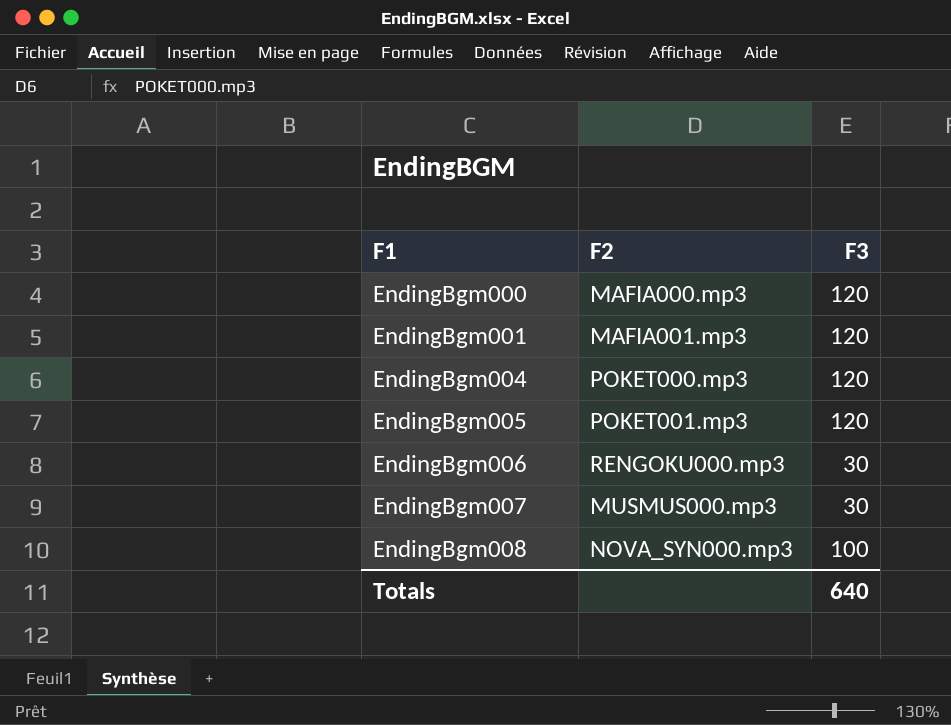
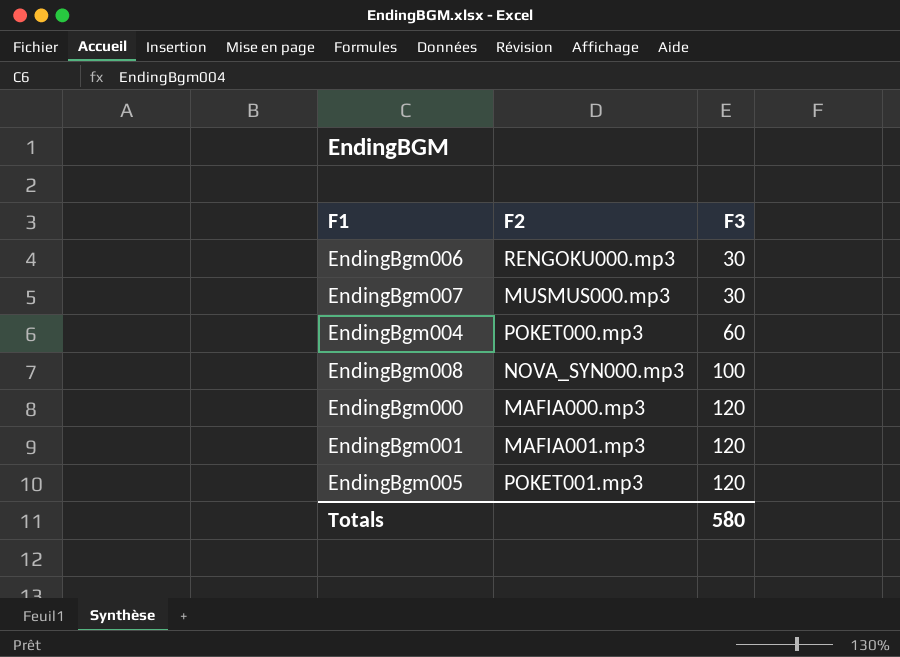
row order: F1 ascending -> F3 ascending
EndingBgm004 | F3: 120 -> 60
Totals | F3: 640 -> 580

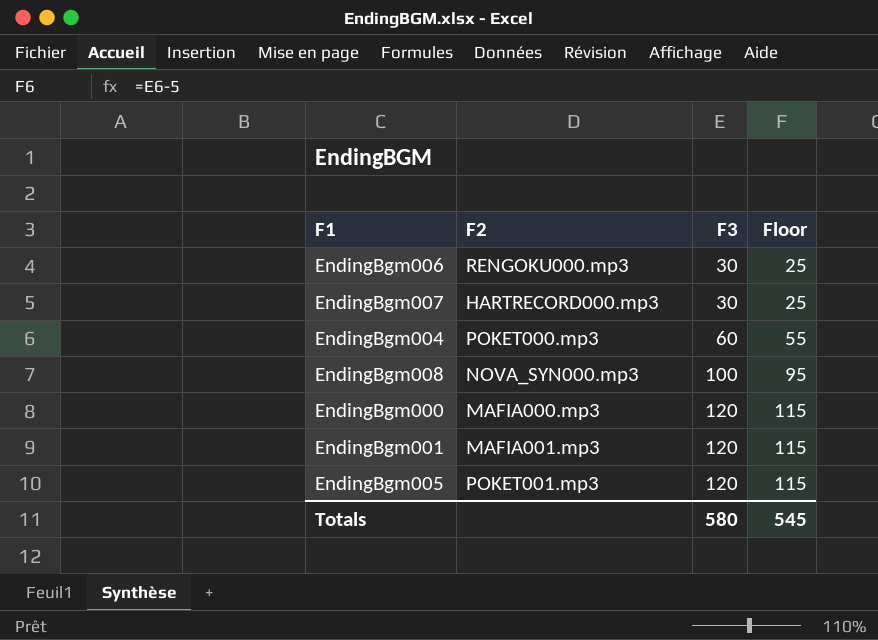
column Floor | formula: none -> [F3] - 5
EndingBgm007 | F2: MUSMUS000.mp3 -> HARTRECORD000.mp3

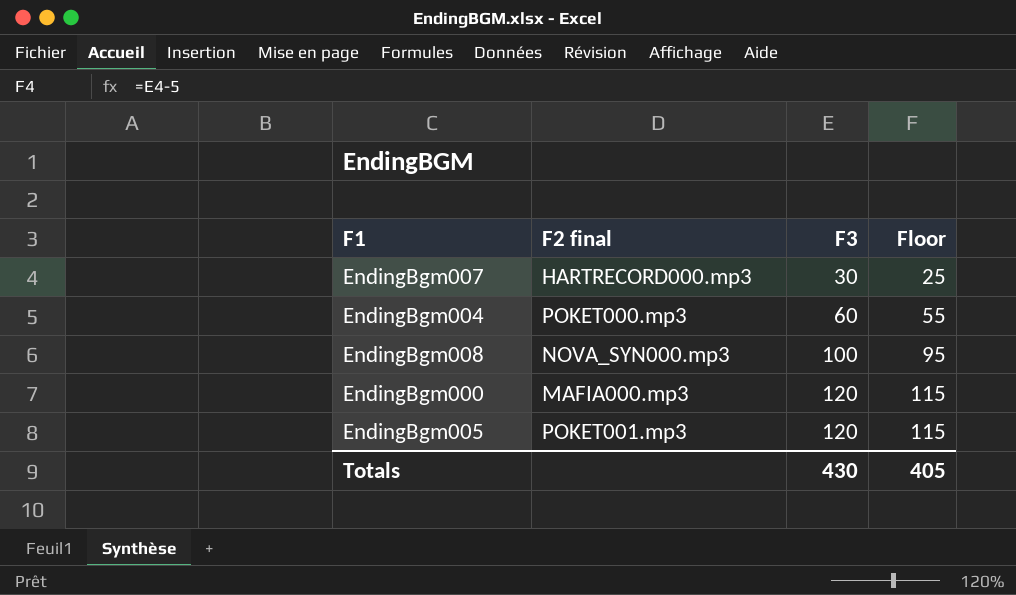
column name: F2 -> F2 final
row EndingBgm006: RENGOKU000.mp3 | 30 | 25 -> none
row EndingBgm001: MAFIA001.mp3 | 120 | 115 -> none
Totals | F3: 580 -> 430
Totals | Floor: 545 -> 405

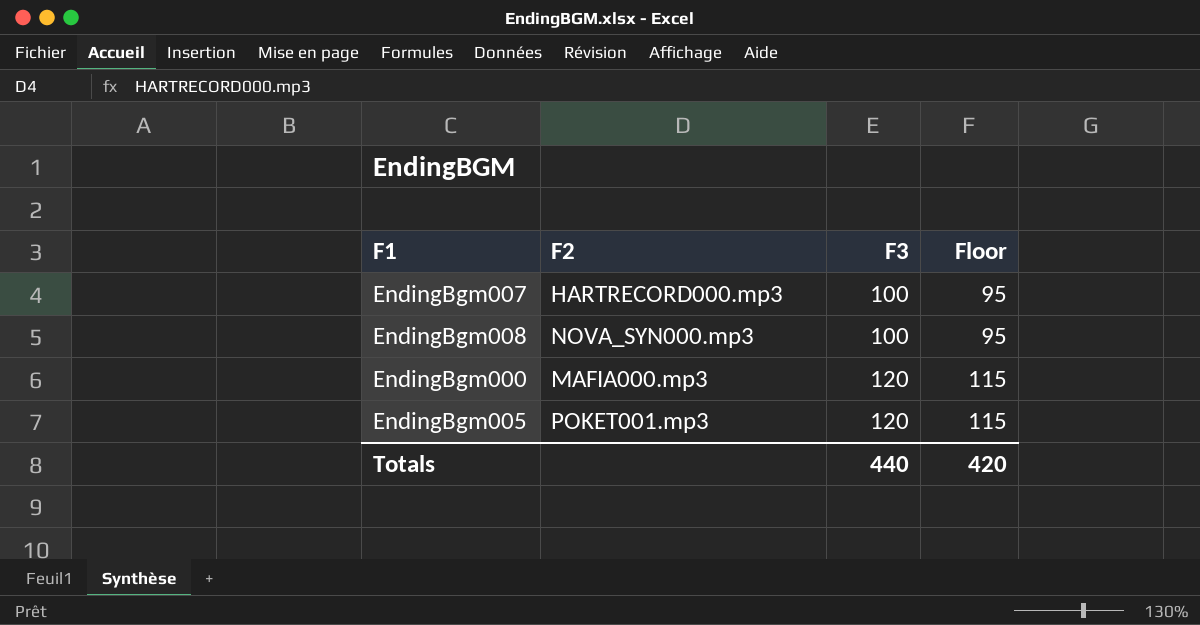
column name: F2 final -> F2
row EndingBgm004: POKET000.mp3 | 60 | 55 -> none
EndingBgm007 | F3: 30 -> 100
EndingBgm007 | Floor: 25 -> 95
Totals | F3: 430 -> 440
Totals | Floor: 405 -> 420

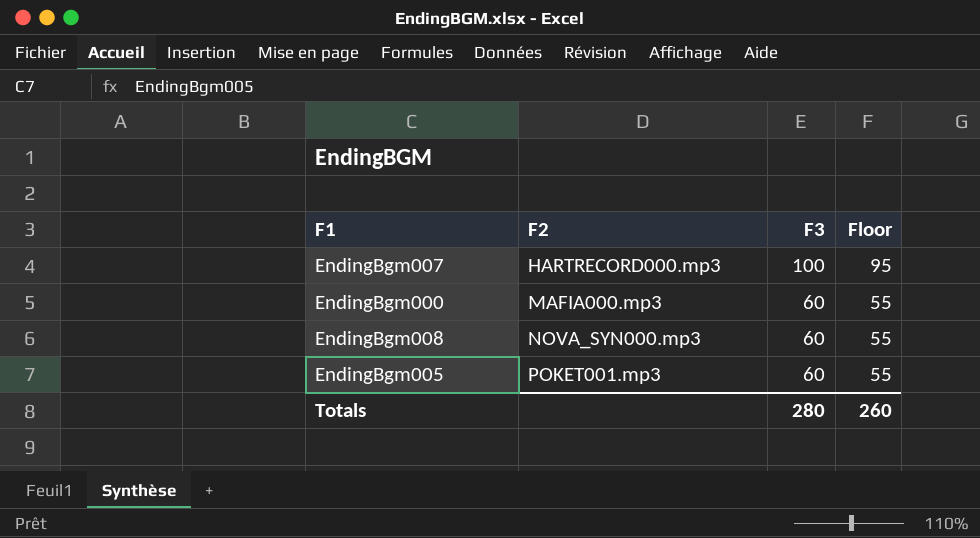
row order: F3 ascending -> F2 ascending
EndingBgm000 | F3: 120 -> 60
EndingBgm000 | Floor: 115 -> 55
EndingBgm008 | F3: 100 -> 60
EndingBgm008 | Floor: 95 -> 55
EndingBgm005 | F3: 120 -> 60
EndingBgm005 | Floor: 115 -> 55
Totals | F3: 440 -> 280
Totals | Floor: 420 -> 260

